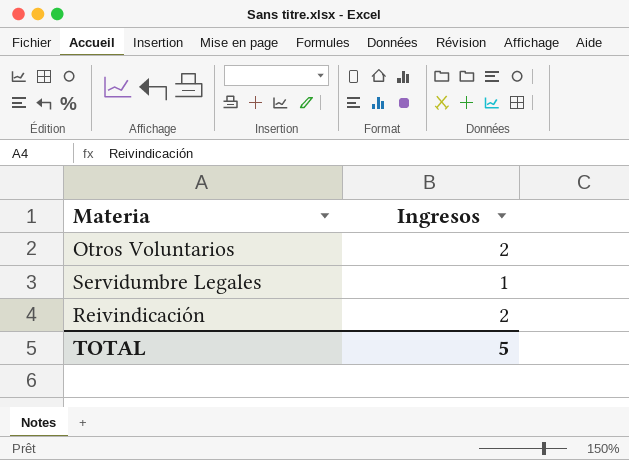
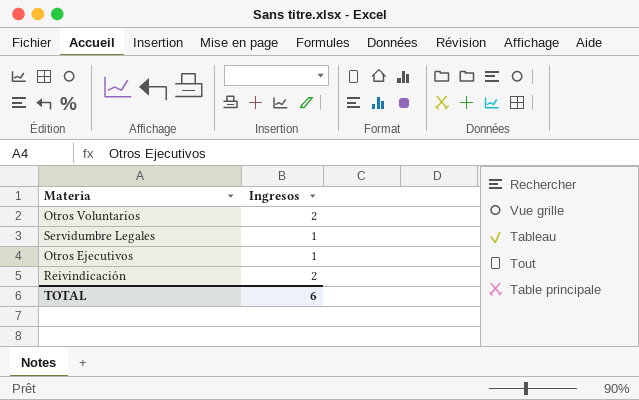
row Otros Ejecutivos: none -> 1
TOTAL | Ingresos: 5 -> 6

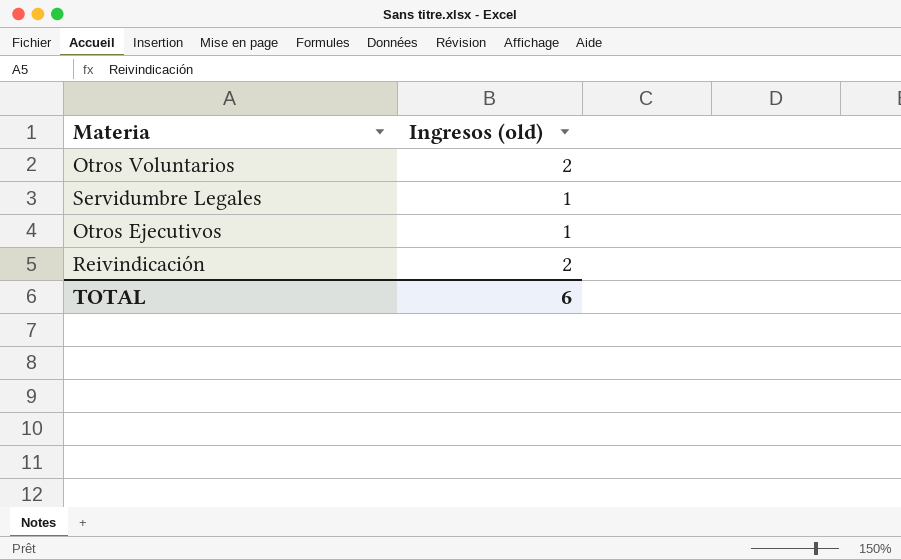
column name: Ingresos -> Ingresos (old)

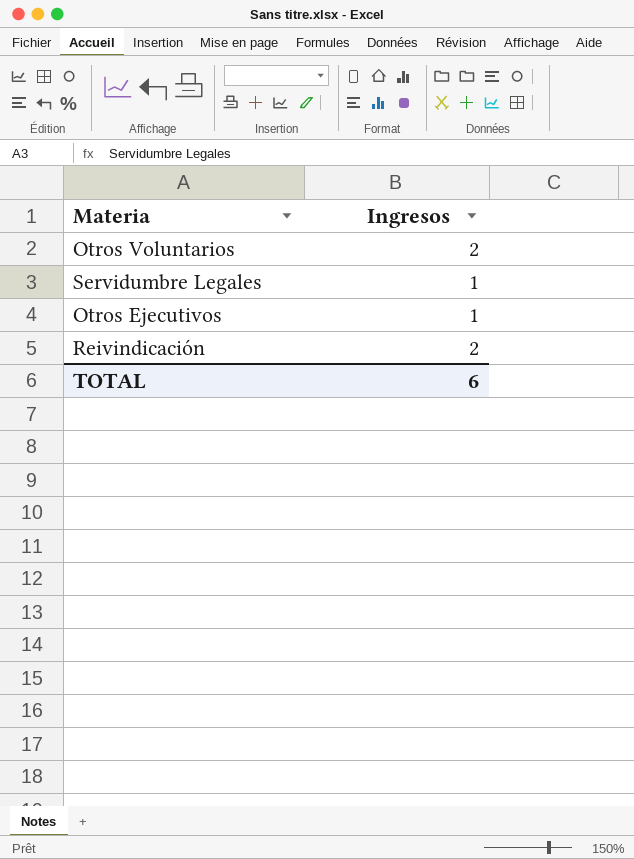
column name: Ingresos (old) -> Ingresos

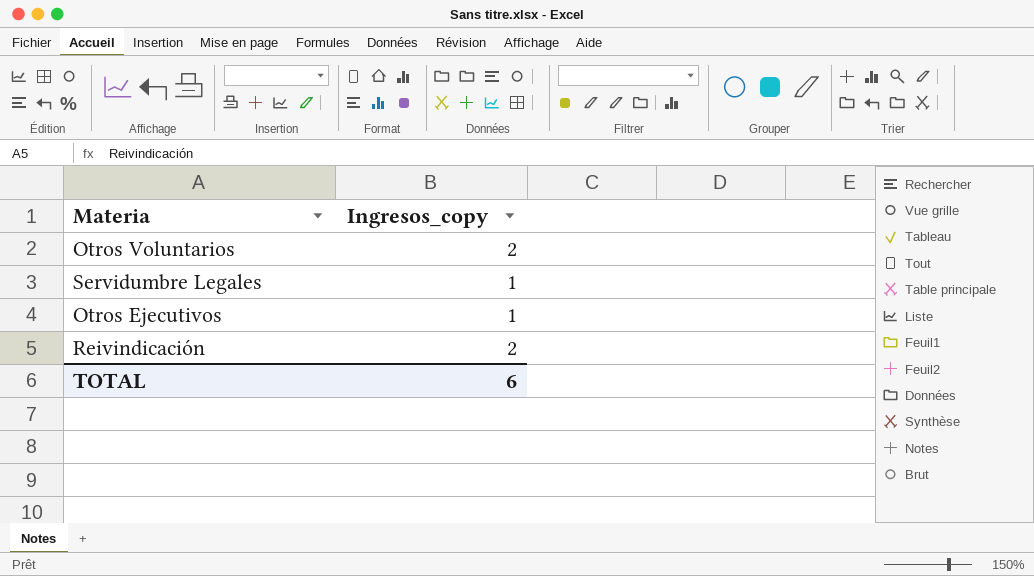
column name: Ingresos -> Ingresos_copy

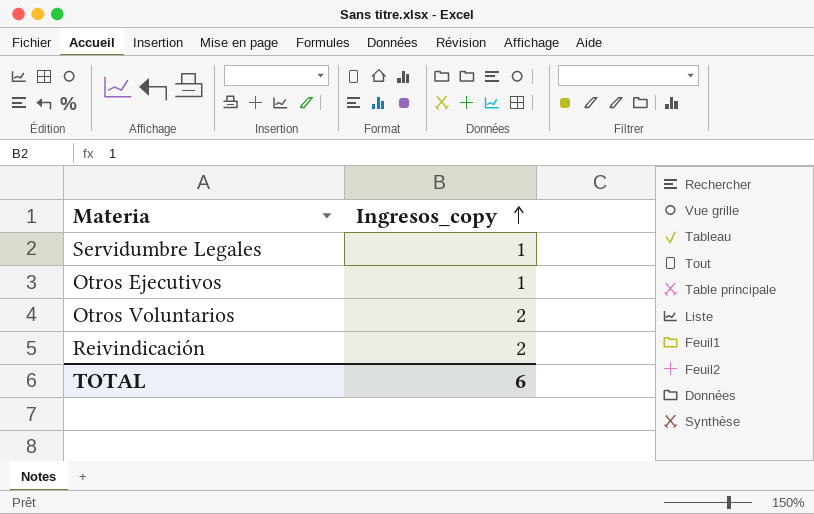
row order: none -> Ingresos_copy ascending

